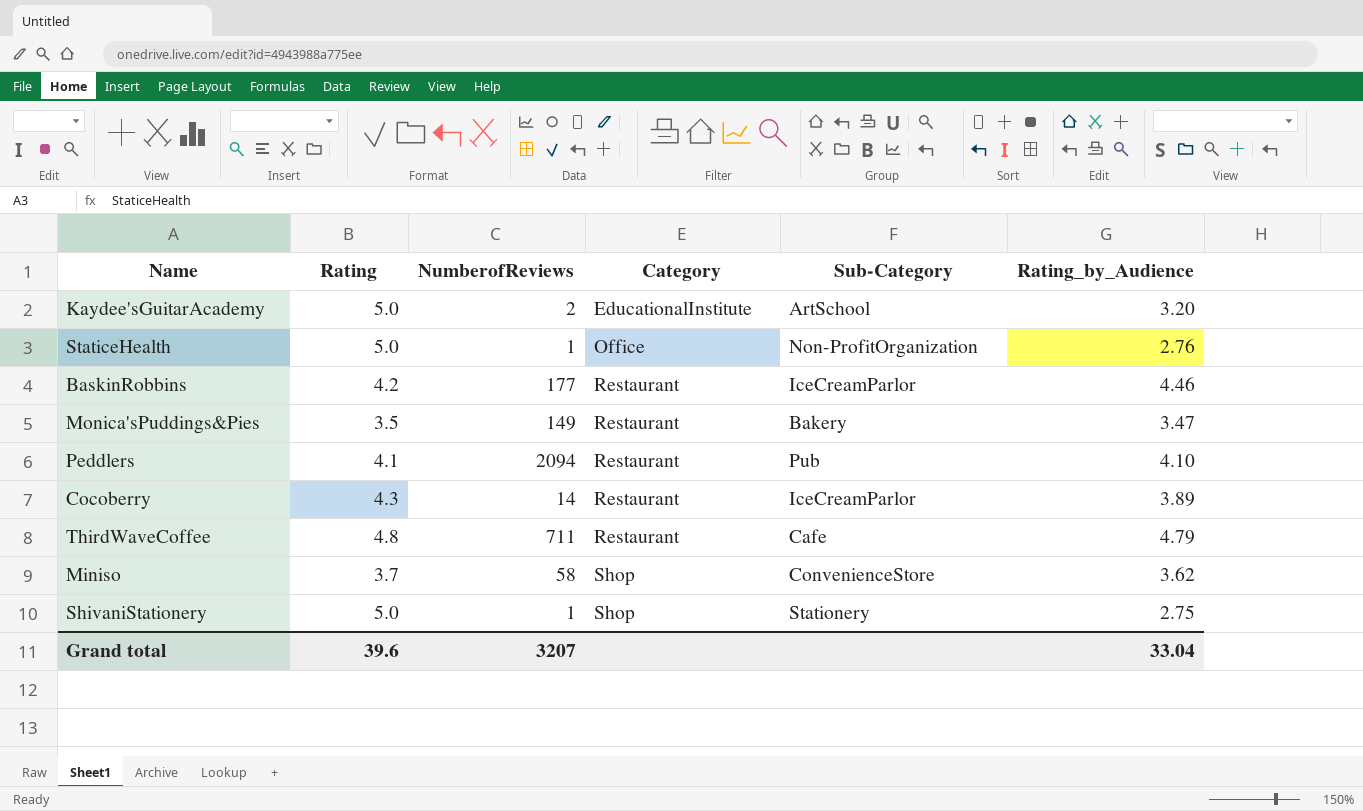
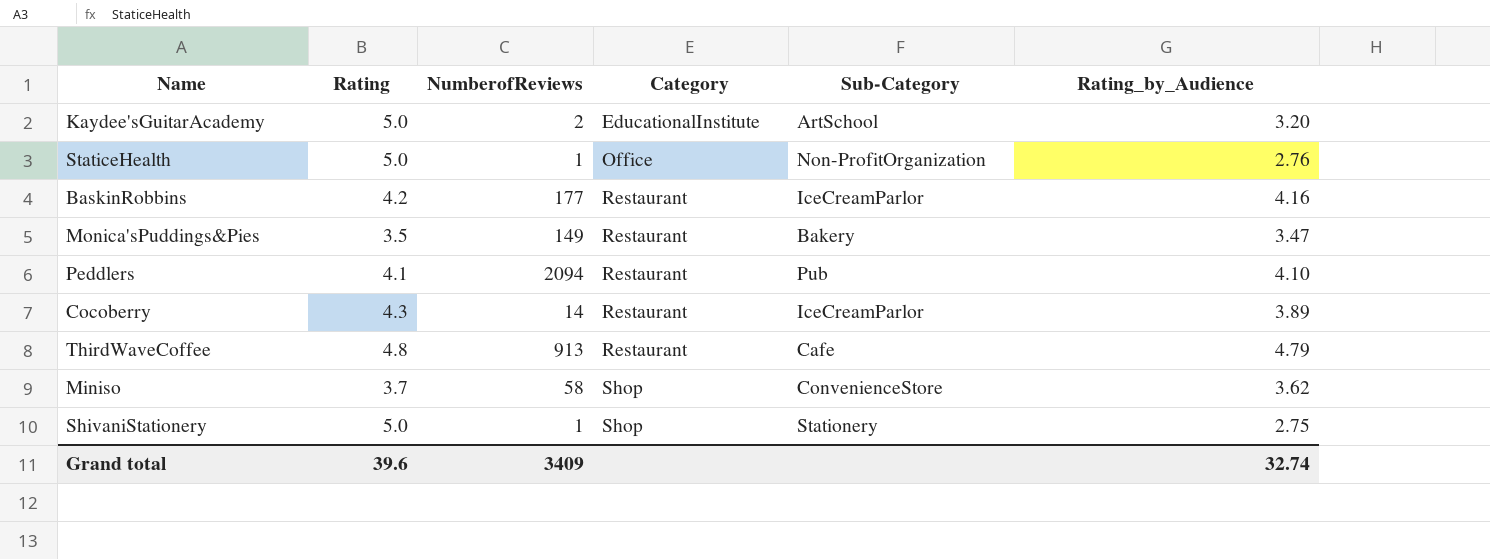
BaskinRobbins | Rating_by_Audience: 4.46 -> 4.16
ThirdWaveCoffee | NumberofReviews: 711 -> 913
Grand total | NumberofReviews: 3207 -> 3409
Grand total | Rating_by_Audience: 33.04 -> 32.74

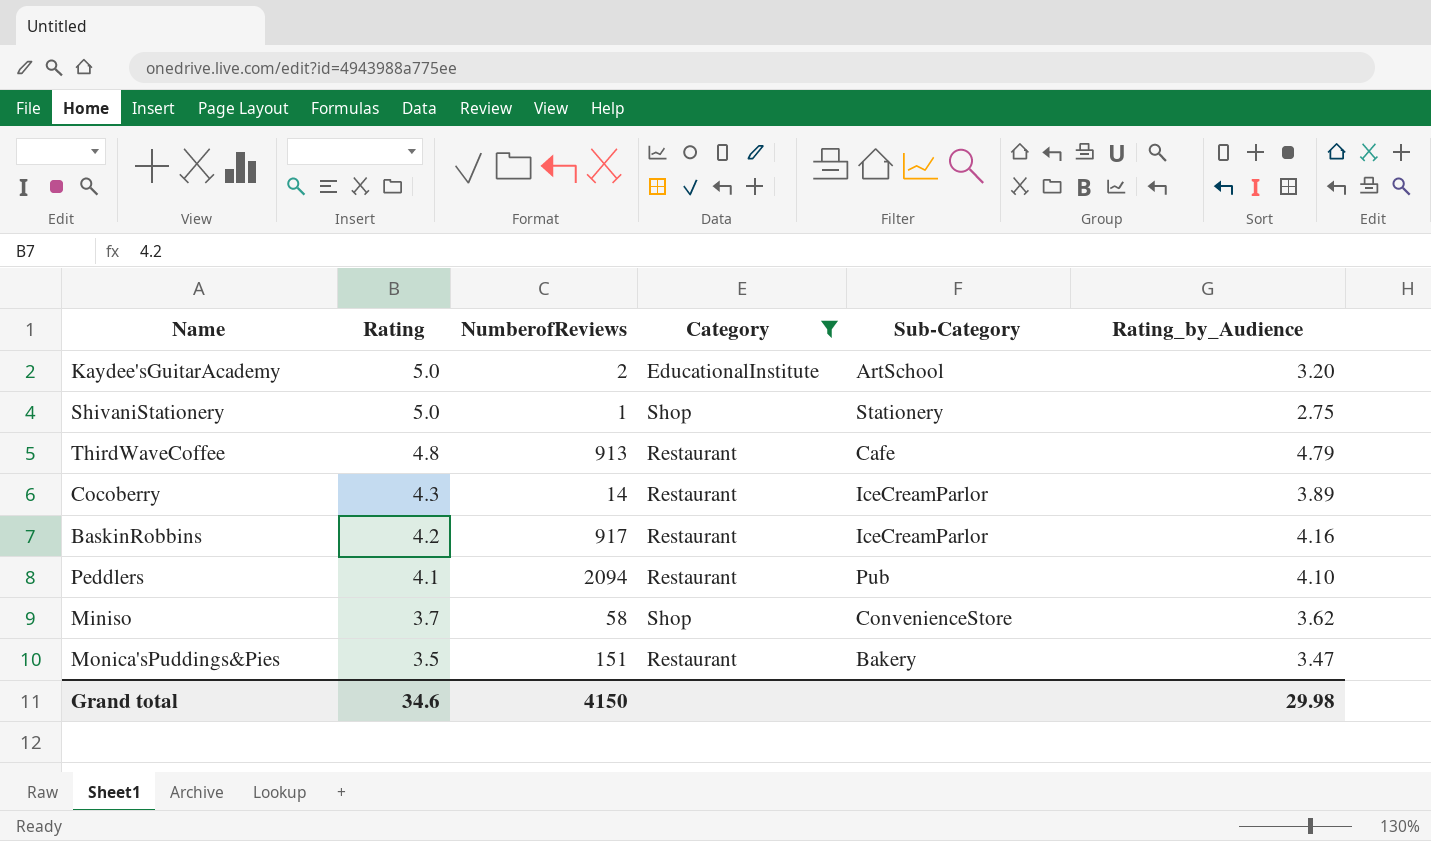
filter: none -> Category != Office
row order: Category ascending -> Rating descending
BaskinRobbins | NumberofReviews: 177 -> 917
Monica'sPuddings&Pies | NumberofReviews: 149 -> 151
Grand total | Rating: 39.6 -> 34.6
Grand total | NumberofReviews: 3409 -> 4150
Grand total | Rating_by_Audience: 32.74 -> 29.98

